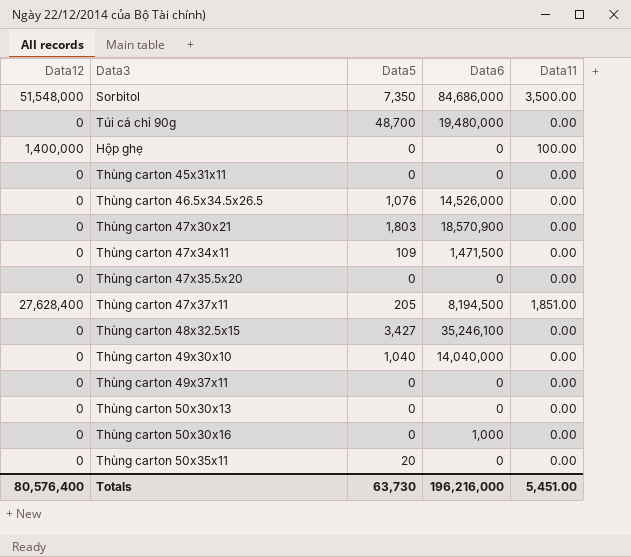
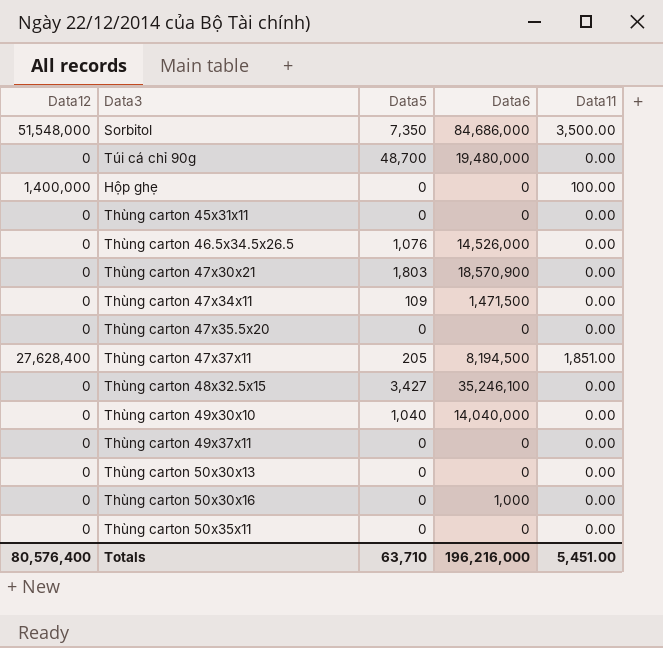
Thùng carton 50x35x11 | Data5: 20 -> 0
Totals | Data5: 63,730 -> 63,710

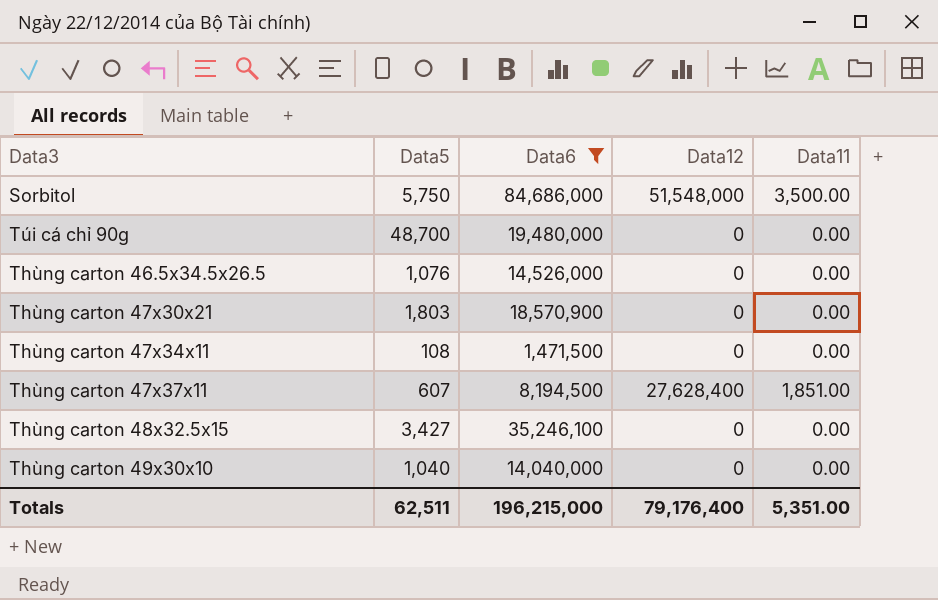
filter: none -> Data6 >= 1,471,500
column Data12 | position: 1 -> 4
Sorbitol | Data5: 7,350 -> 5,750
Thùng carton 47x34x11 | Data5: 109 -> 108
Thùng carton 47x37x11 | Data5: 205 -> 607
Totals | Data5: 63,710 -> 62,511
Totals | Data6: 196,216,000 -> 196,215,000
Totals | Data12: 80,576,400 -> 79,176,400
Totals | Data11: 5,451.00 -> 5,351.00

